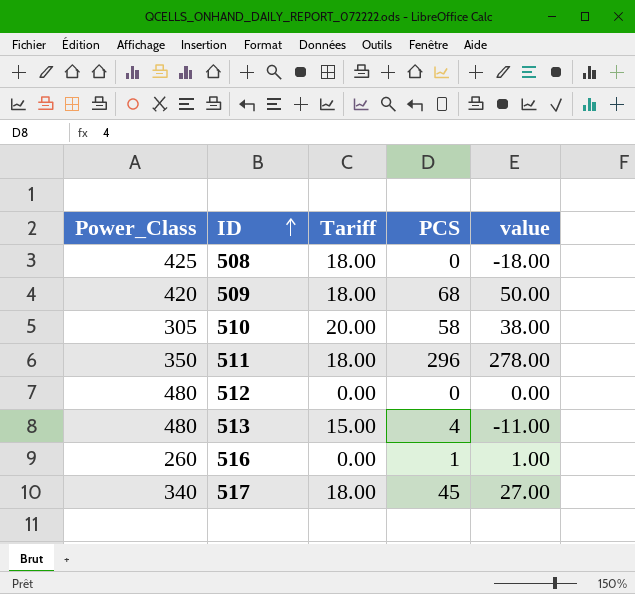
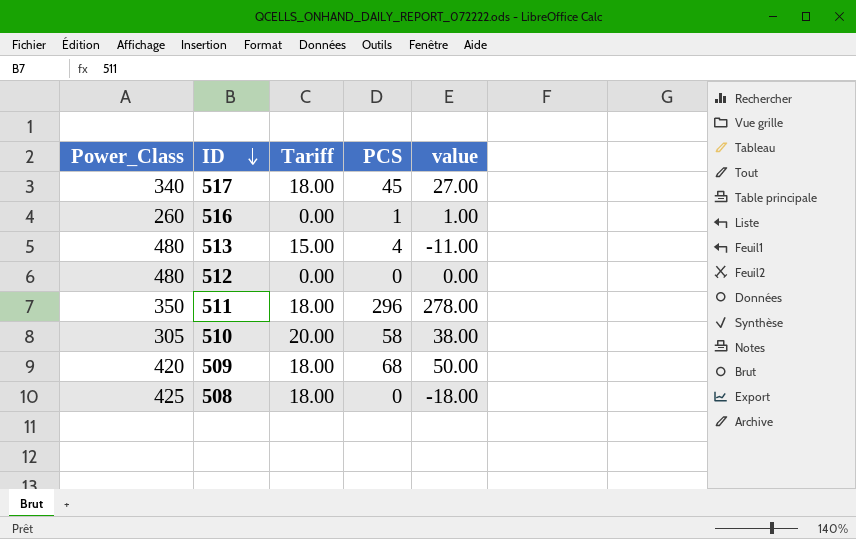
row order: ID ascending -> ID descending

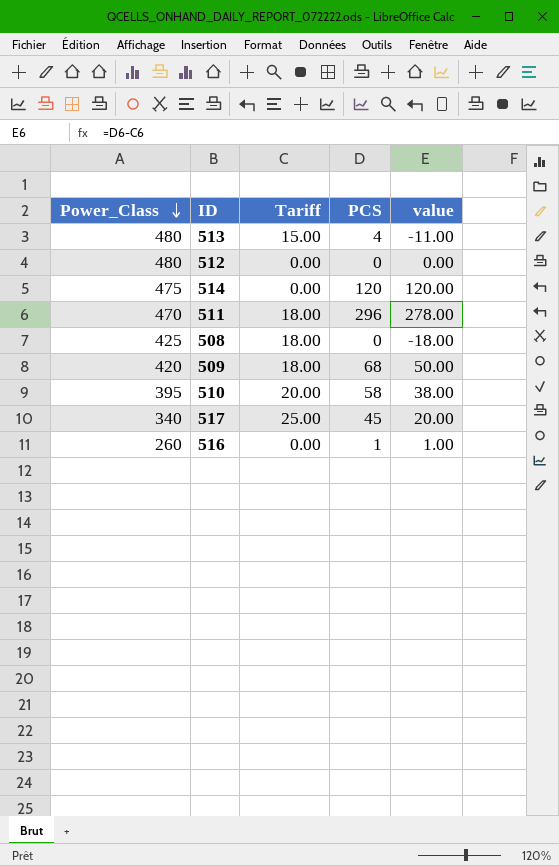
row order: ID descending -> Power_Class descending
row 514: none -> 475 | 0.00 | 120 | 120.00
511 | Power_Class: 350 -> 470
510 | Power_Class: 305 -> 395
517 | Tariff: 18.00 -> 25.00
517 | value: 27.00 -> 20.00

